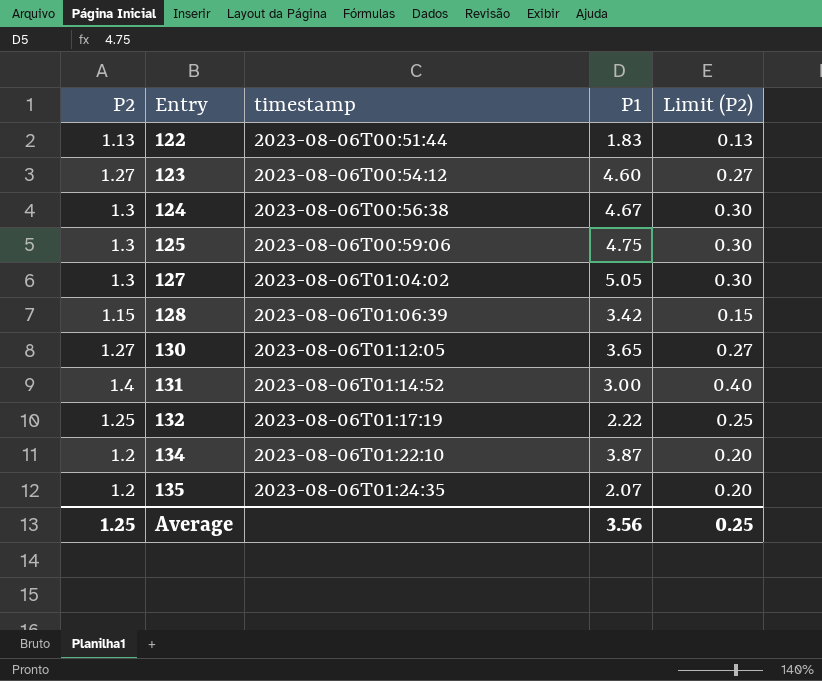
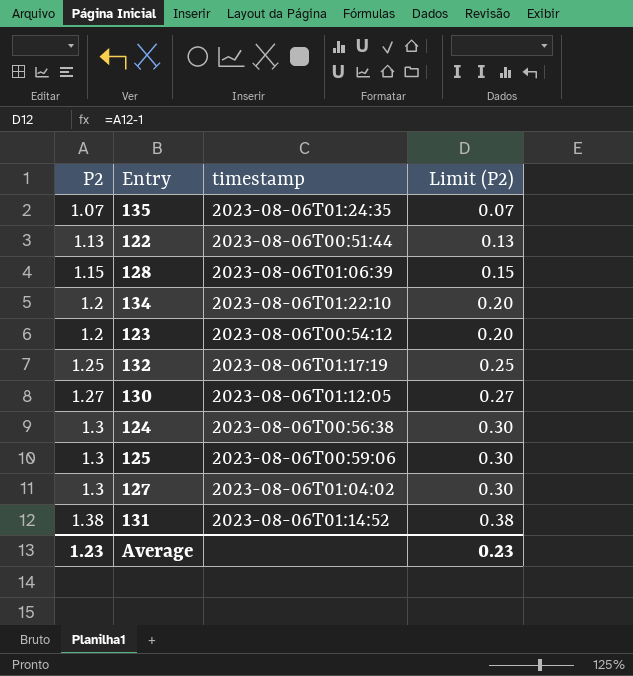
row order: Entry ascending -> P2 ascending
column P1 | position: 4 -> none
135 | P2: 1.2 -> 1.07
135 | Limit (P2): 0.20 -> 0.07
123 | P2: 1.27 -> 1.2
123 | Limit (P2): 0.27 -> 0.20
131 | P2: 1.4 -> 1.38
131 | Limit (P2): 0.40 -> 0.38
Average | P2: 1.25 -> 1.23
Average | Limit (P2): 0.25 -> 0.23

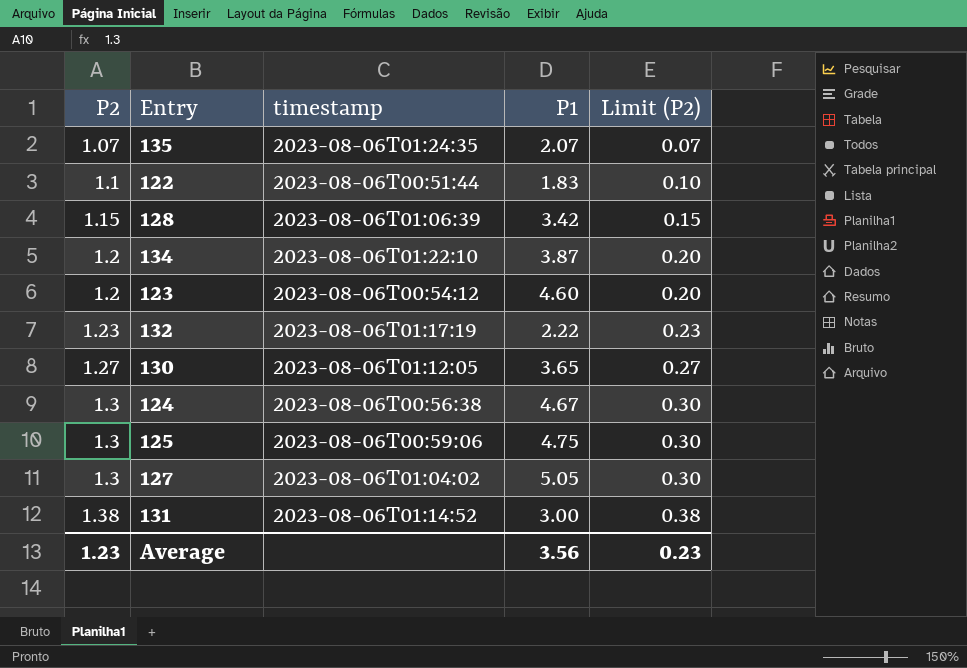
column P1 | position: none -> 4
122 | P2: 1.13 -> 1.1
122 | Limit (P2): 0.13 -> 0.10
132 | P2: 1.25 -> 1.23
132 | Limit (P2): 0.25 -> 0.23

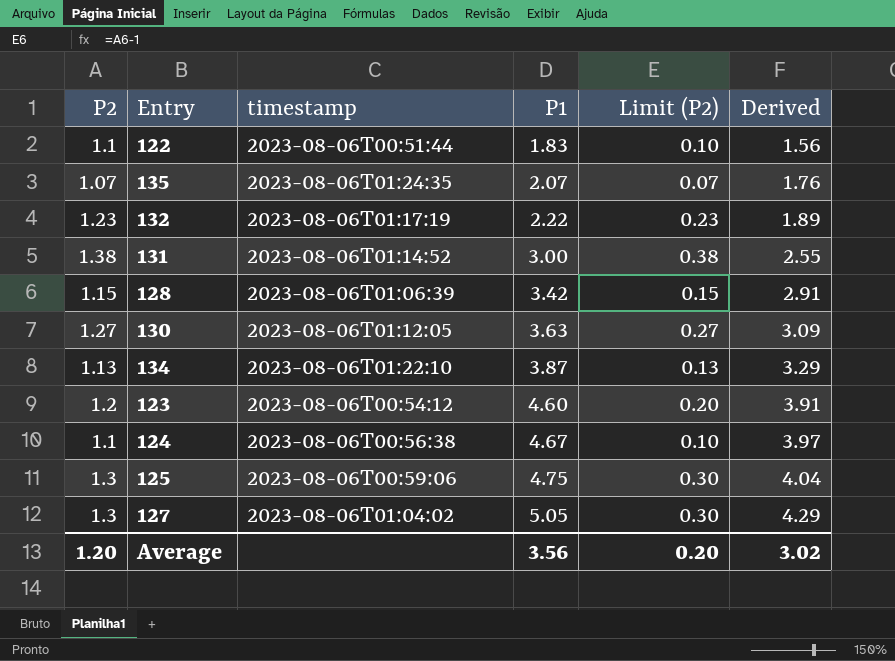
row order: P2 ascending -> P1 ascending
column Derived | formula: none -> [P1] * 0.85
130 | P1: 3.65 -> 3.63
134 | P2: 1.2 -> 1.13
134 | Limit (P2): 0.20 -> 0.13
124 | P2: 1.3 -> 1.1
124 | Limit (P2): 0.30 -> 0.10
Average | P2: 1.23 -> 1.20
Average | Limit (P2): 0.23 -> 0.20

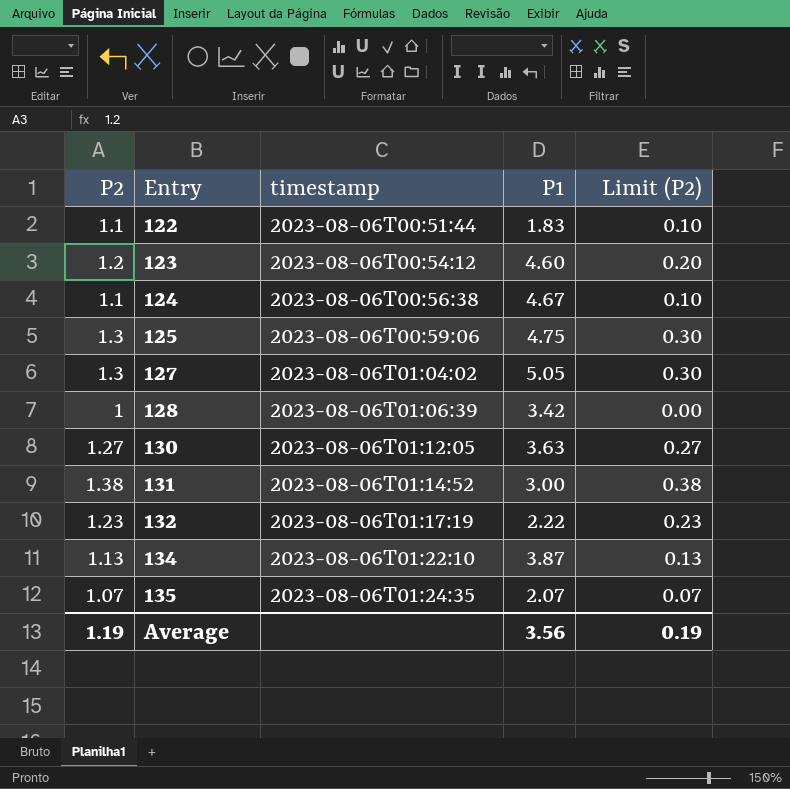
row order: P1 ascending -> Entry ascending
column Derived | formula: [P1] * 0.85 -> none
128 | P2: 1.15 -> 1
128 | Limit (P2): 0.15 -> 0.00
Average | P2: 1.20 -> 1.19
Average | Limit (P2): 0.20 -> 0.19

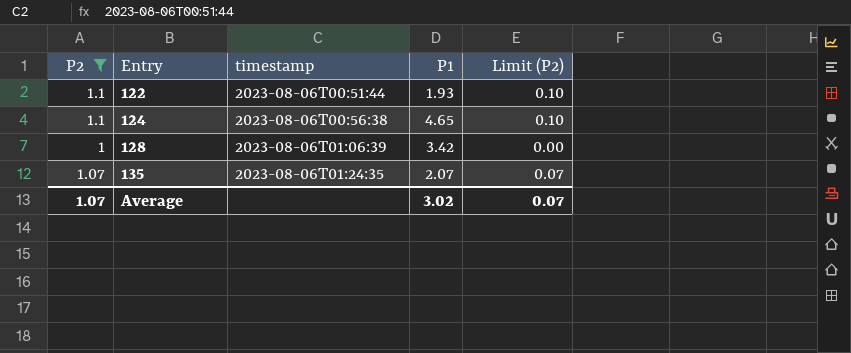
filter: none -> P2 <= 1.1
122 | P1: 1.83 -> 1.93
124 | P1: 4.67 -> 4.65
Average | P2: 1.19 -> 1.07
Average | P1: 3.56 -> 3.02
Average | Limit (P2): 0.19 -> 0.07

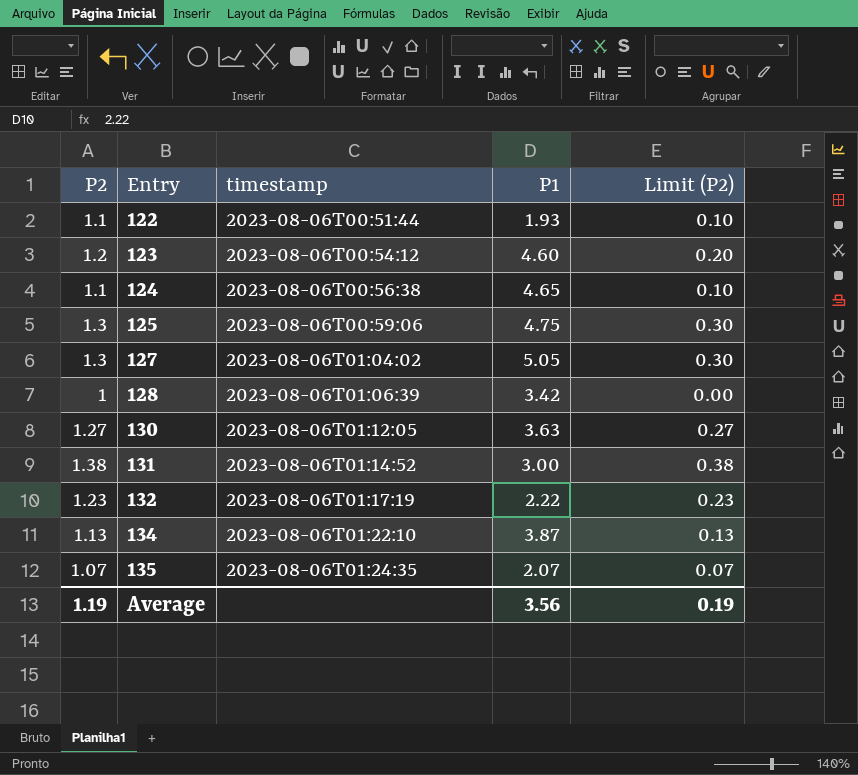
filter: P2 <= 1.1 -> none
Average | P2: 1.07 -> 1.19
Average | P1: 3.02 -> 3.56
Average | Limit (P2): 0.07 -> 0.19

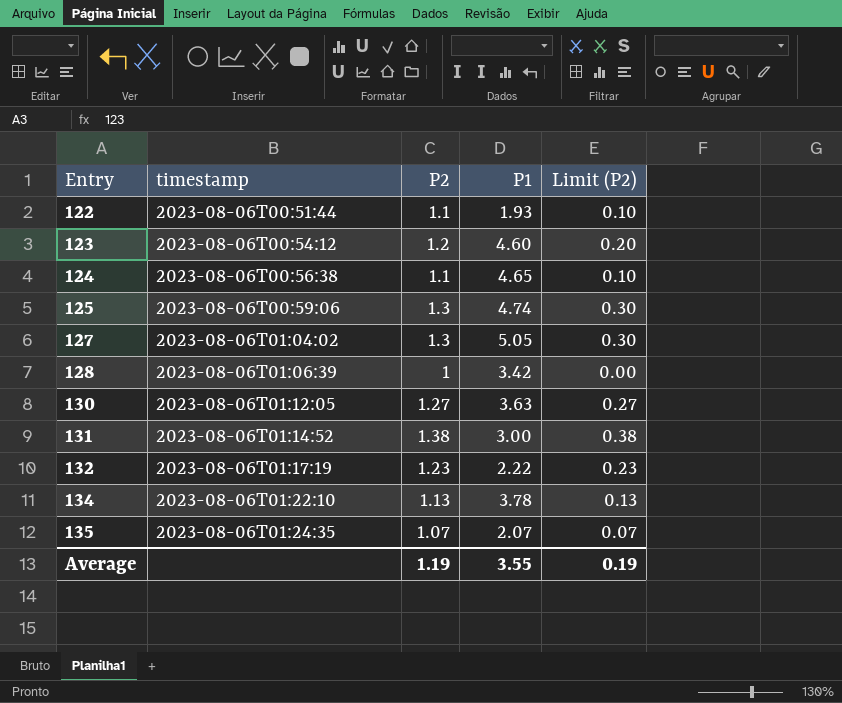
column P2 | position: 1 -> 3
125 | P1: 4.75 -> 4.74
134 | P1: 3.87 -> 3.78
Average | P1: 3.56 -> 3.55

